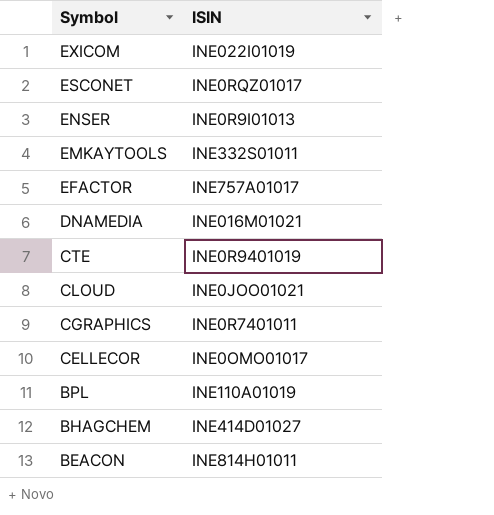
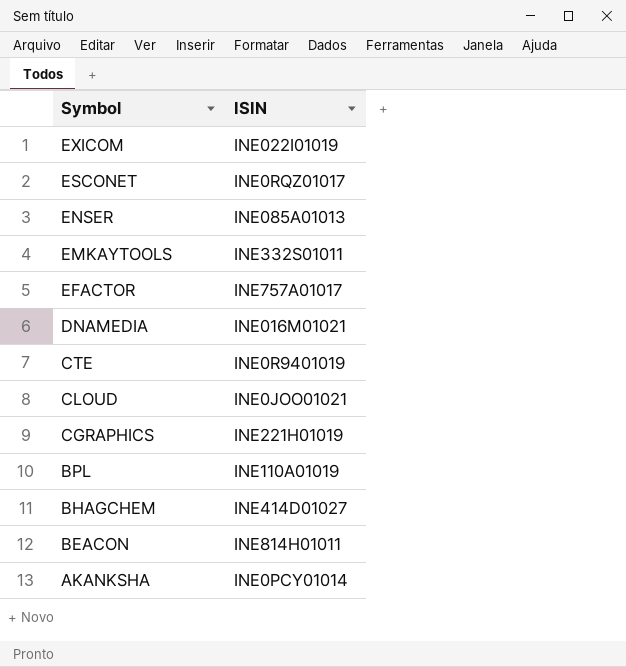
row CELLECOR: INE0OMO01017 -> none
ENSER | ISIN: INE0R9I01013 -> INE085A01013
CGRAPHICS | ISIN: INE0R7401011 -> INE221H01019
row AKANKSHA: none -> INE0PCY01014

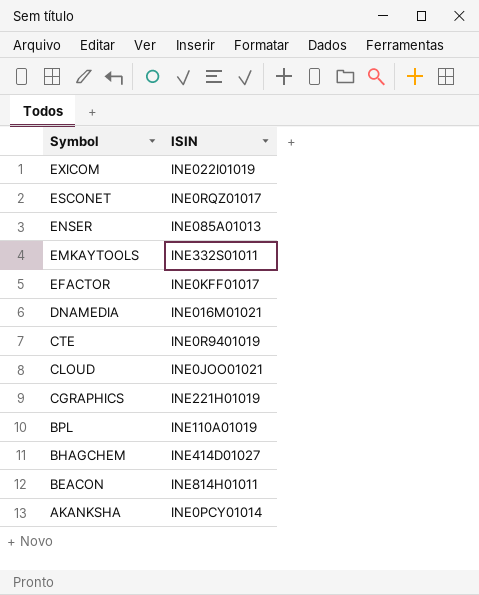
EFACTOR | ISIN: INE757A01017 -> INE0KFF01017

